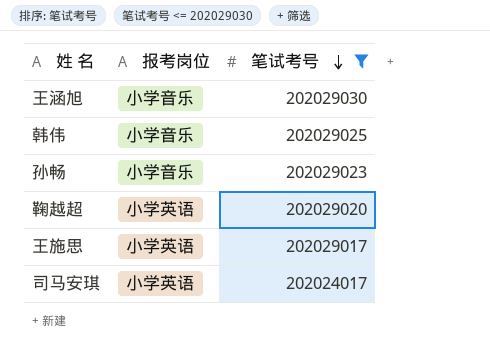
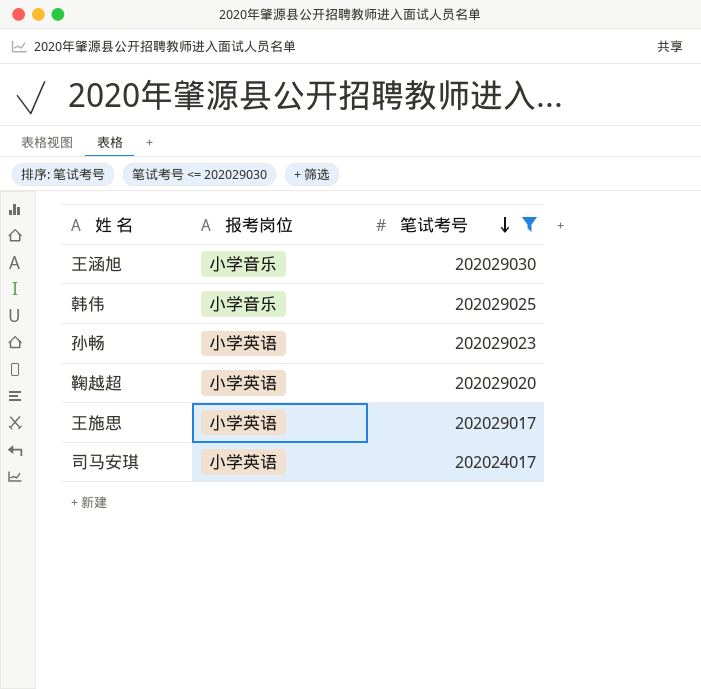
孙畅 | 报考岗位: 小学音乐 -> 小学英语

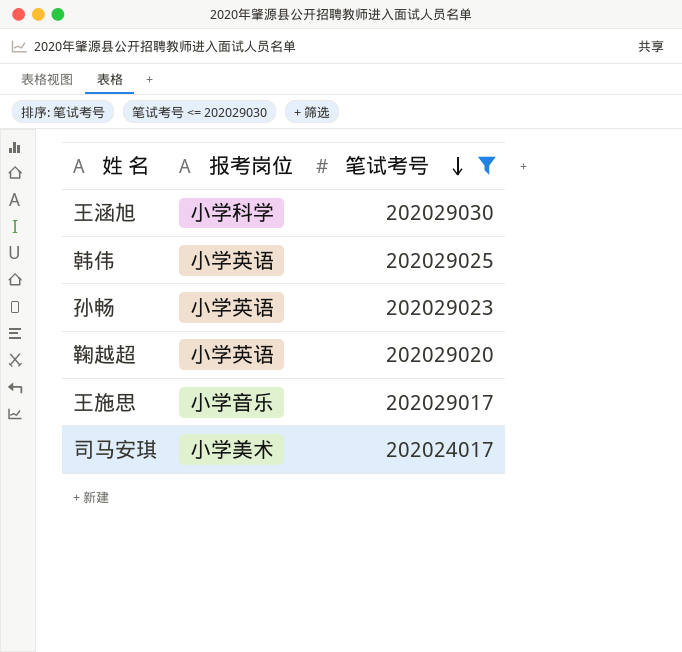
王涵旭 | 报考岗位: 小学音乐 -> 小学科学
韩伟 | 报考岗位: 小学音乐 -> 小学英语
王施思 | 报考岗位: 小学英语 -> 小学音乐
司马安琪 | 报考岗位: 小学英语 -> 小学美术

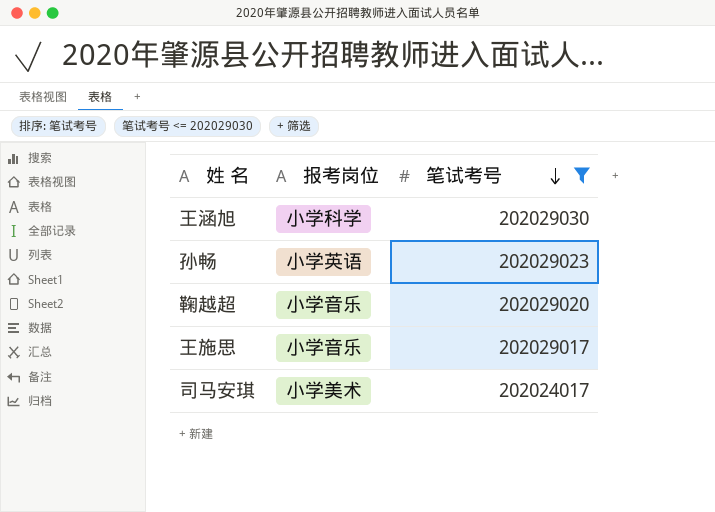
row 韩伟: 小学英语 | 202029025 -> none
鞠越超 | 报考岗位: 小学英语 -> 小学音乐

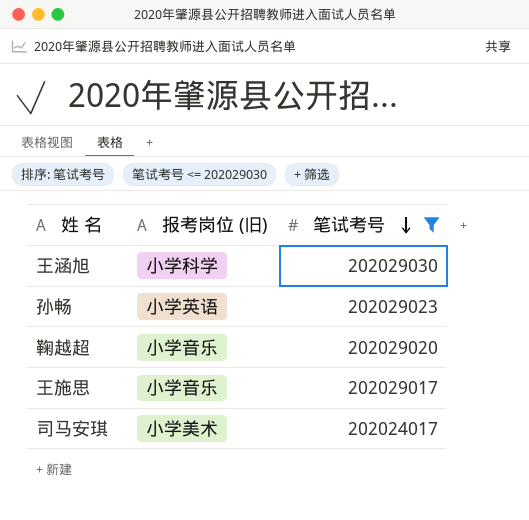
column name: 报考岗位 -> 报考岗位 (旧)

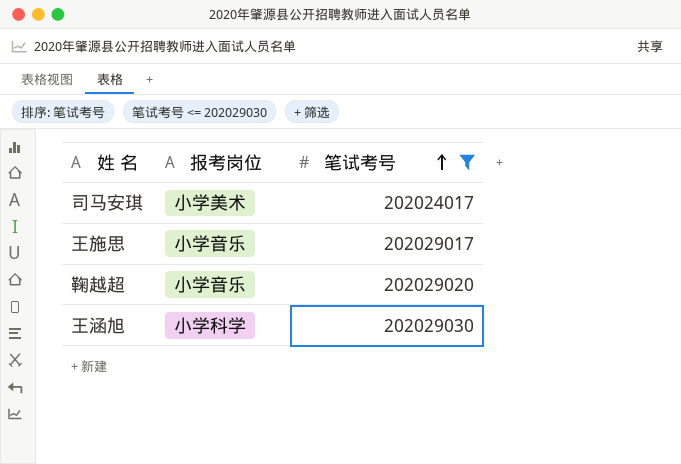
row order: 笔试考号 descending -> 笔试考号 ascending
column name: 报考岗位 (旧) -> 报考岗位
row 孙畅: 小学英语 | 202029023 -> none

